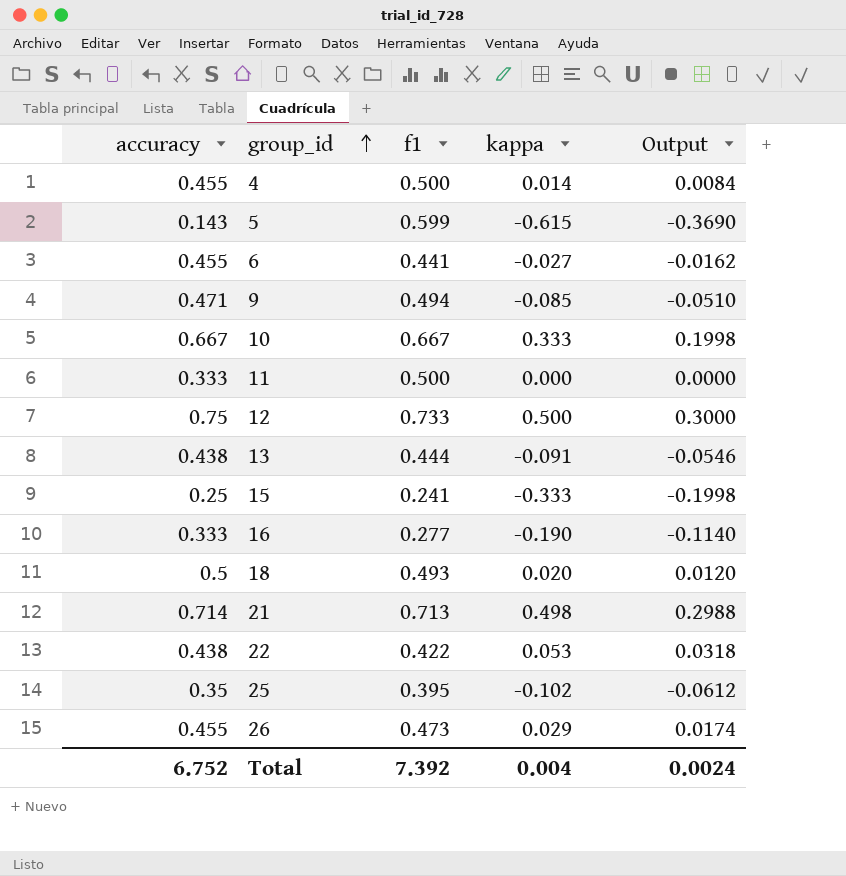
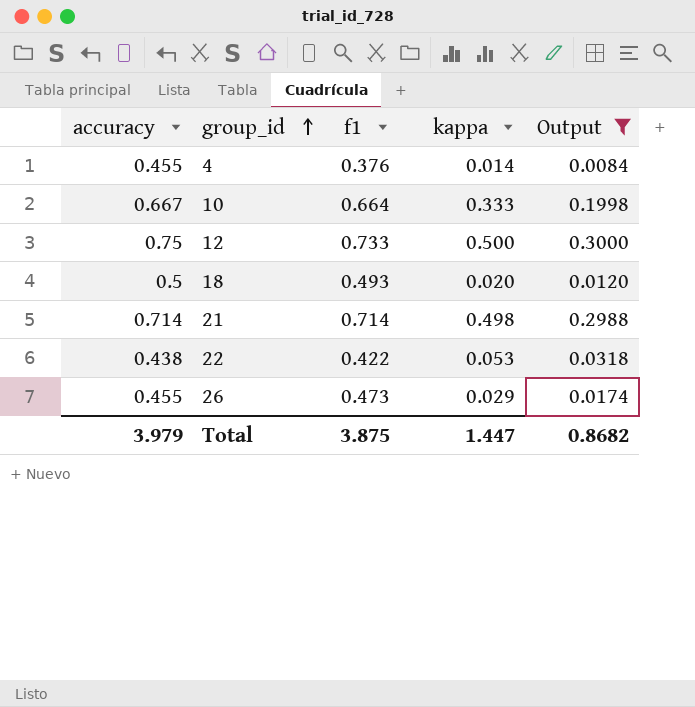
filter: none -> Output >= 0.0084
4 | f1: 0.500 -> 0.376
10 | f1: 0.667 -> 0.664
21 | f1: 0.713 -> 0.714
Total | accuracy: 6.752 -> 3.979
Total | f1: 7.392 -> 3.875
Total | kappa: 0.004 -> 1.447
Total | Output: 0.0024 -> 0.8682

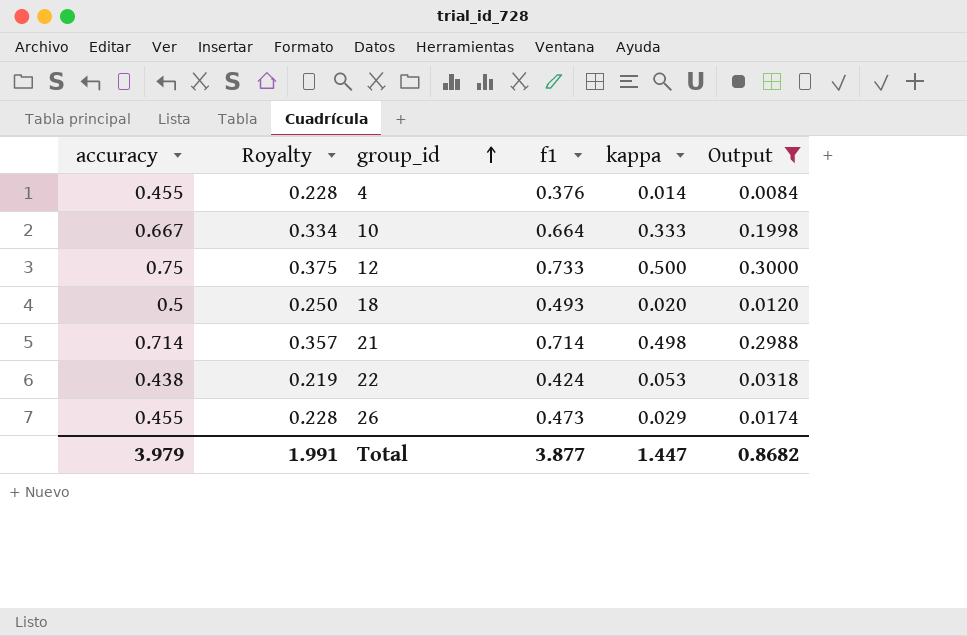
column Royalty | formula: none -> [accuracy] * 0.5
22 | f1: 0.422 -> 0.424
Total | f1: 3.875 -> 3.877

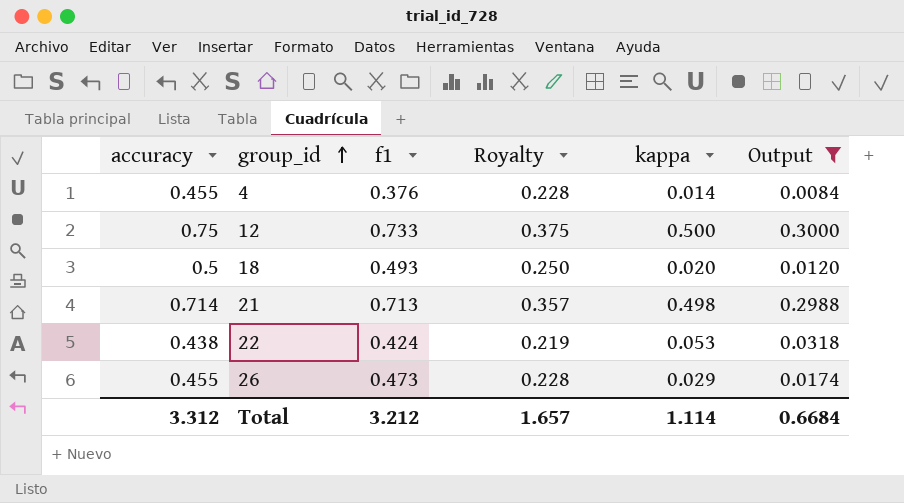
column Royalty | position: 2 -> 4
row 10: 0.667 | 0.334 | 0.664 | 0.333 | 0.1998 -> none
21 | f1: 0.714 -> 0.713
Total | accuracy: 3.979 -> 3.312
Total | f1: 3.877 -> 3.212
Total | Royalty: 1.991 -> 1.657
Total | kappa: 1.447 -> 1.114
Total | Output: 0.8682 -> 0.6684

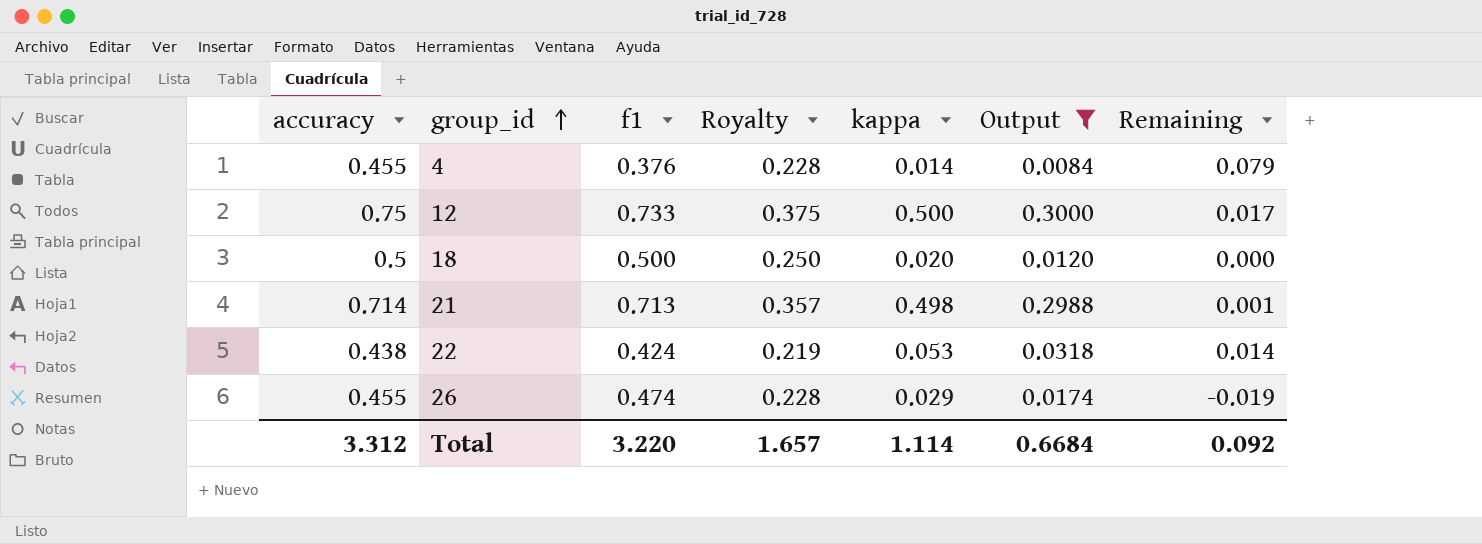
column Remaining | formula: none -> [accuracy] - [f1]
18 | f1: 0.493 -> 0.500
26 | f1: 0.473 -> 0.474
Total | f1: 3.212 -> 3.220

